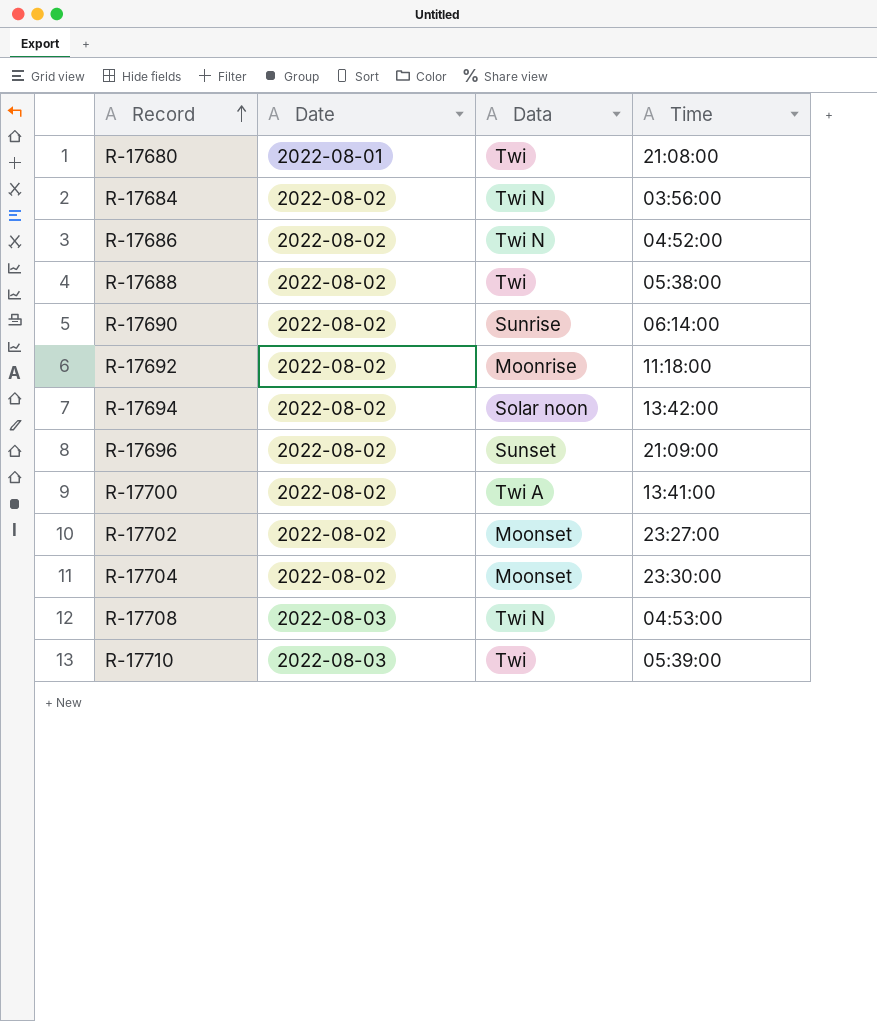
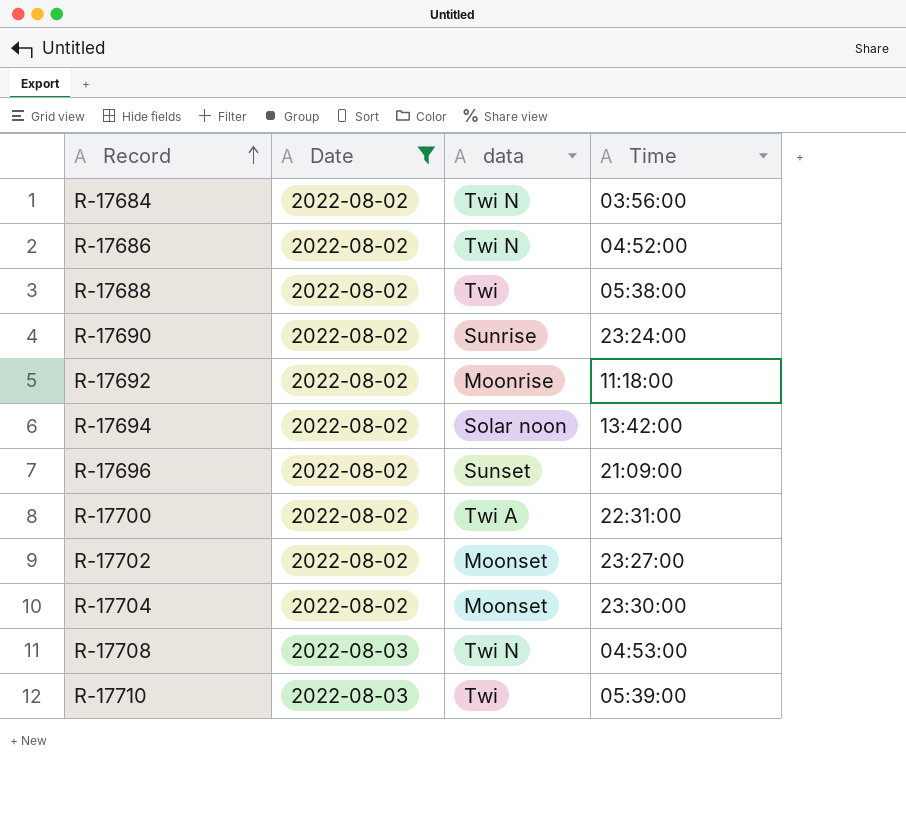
filter: none -> Date != 2022-08-01
column name: Data -> data
R-17690 | Time: 06:14:00 -> 23:24:00
R-17700 | Time: 13:41:00 -> 22:31:00

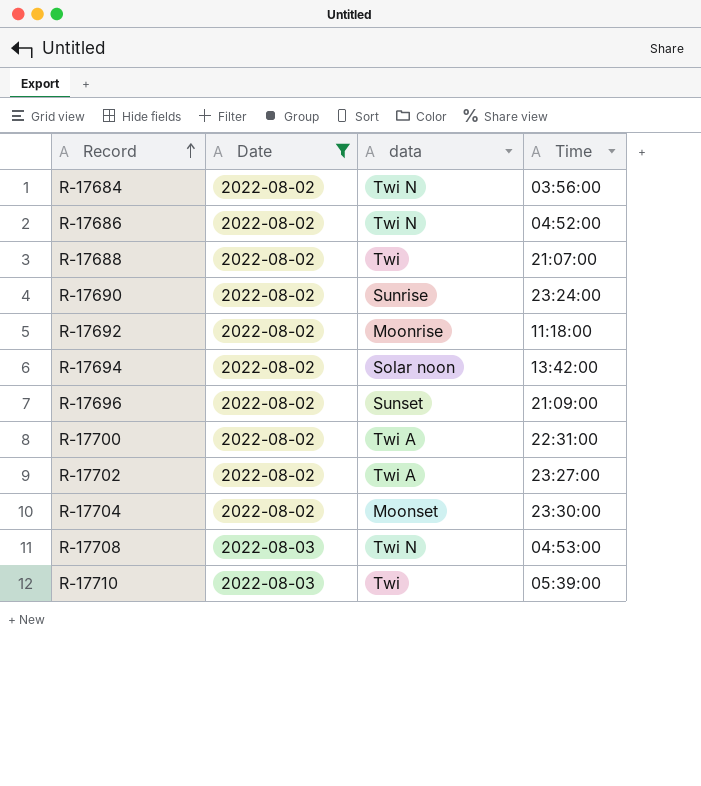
R-17688 | Time: 05:38:00 -> 21:07:00
R-17702 | data: Moonset -> Twi A

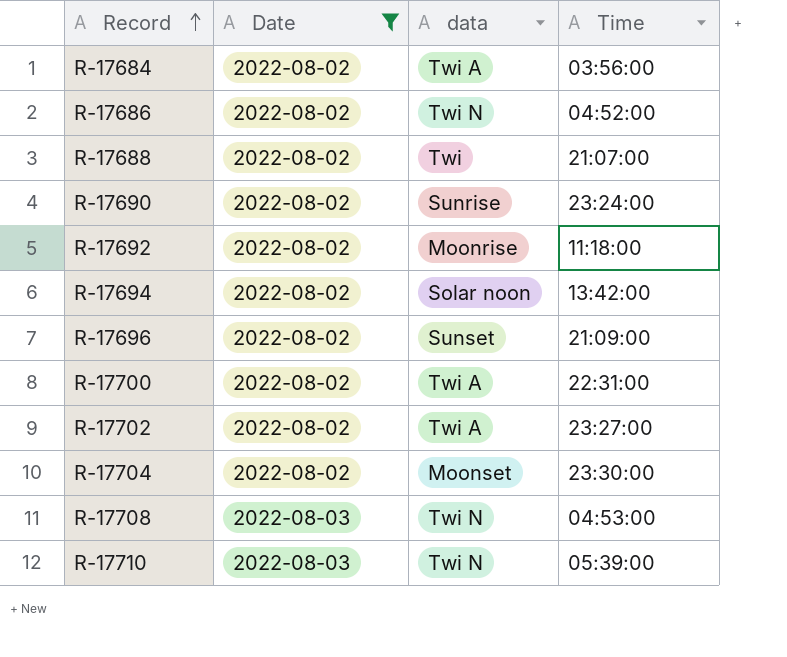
R-17684 | data: Twi N -> Twi A
R-17710 | data: Twi -> Twi N

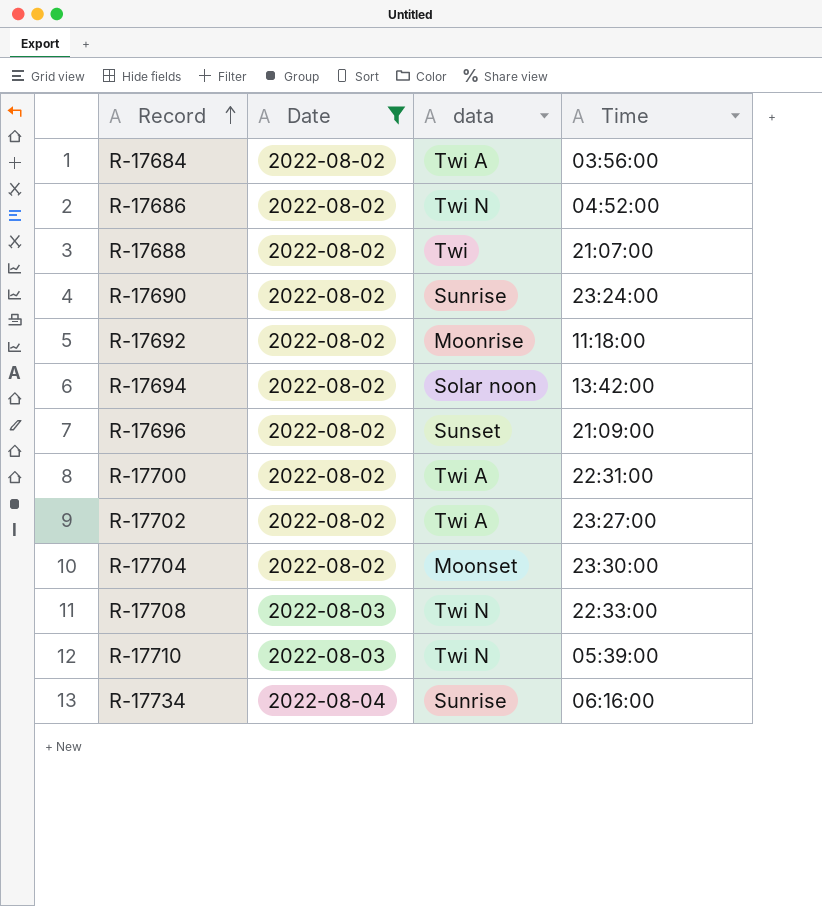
R-17708 | Time: 04:53:00 -> 22:33:00
row R-17734: none -> 2022-08-04 | Sunrise | 06:16:00

